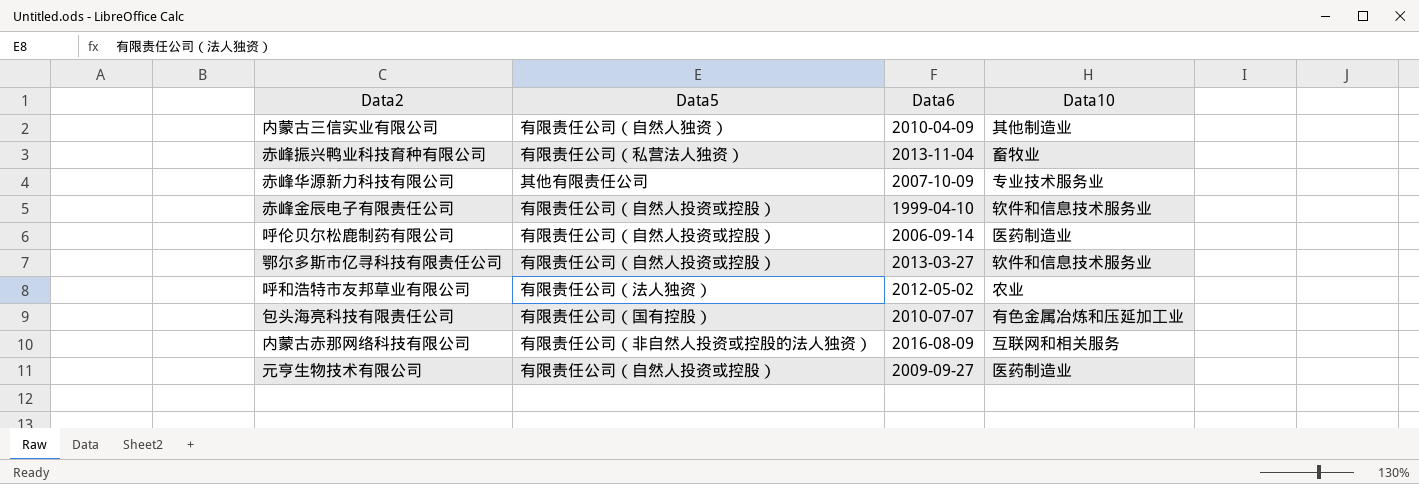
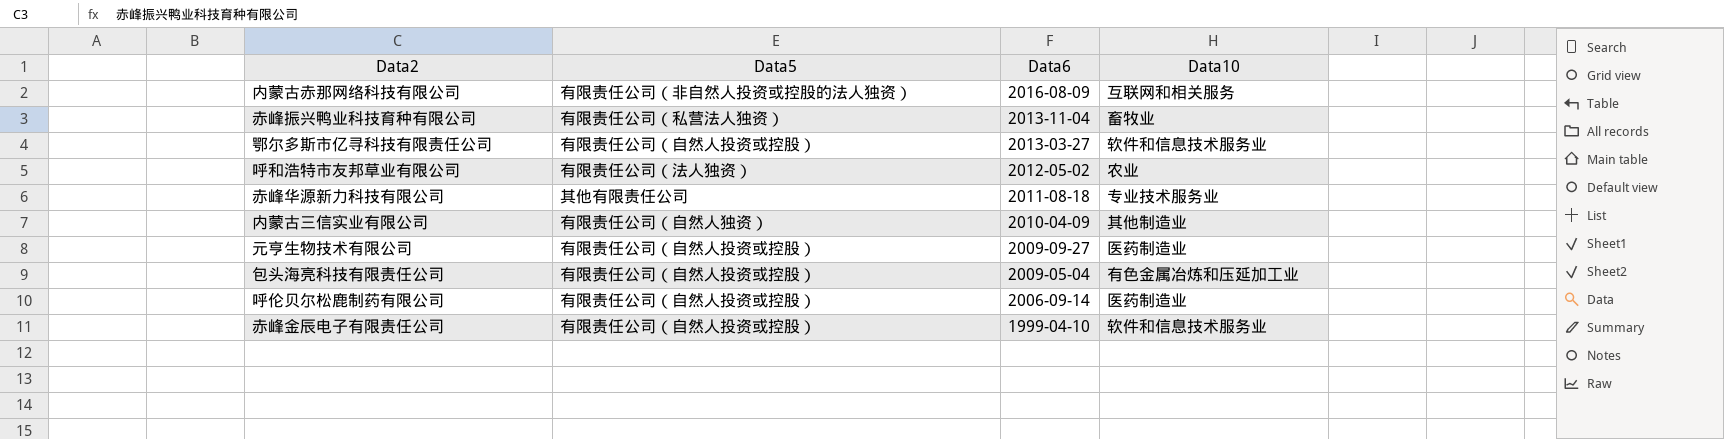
row order: none -> Data6 descending
赤峰华源新力科技有限公司 | Data6: 2007-10-09 -> 2011-08-18
包头海亮科技有限责任公司 | Data5: 有限责任公司（国有控股） -> 有限责任公司（自然人投资或控股）
包头海亮科技有限责任公司 | Data6: 2010-07-07 -> 2009-05-04

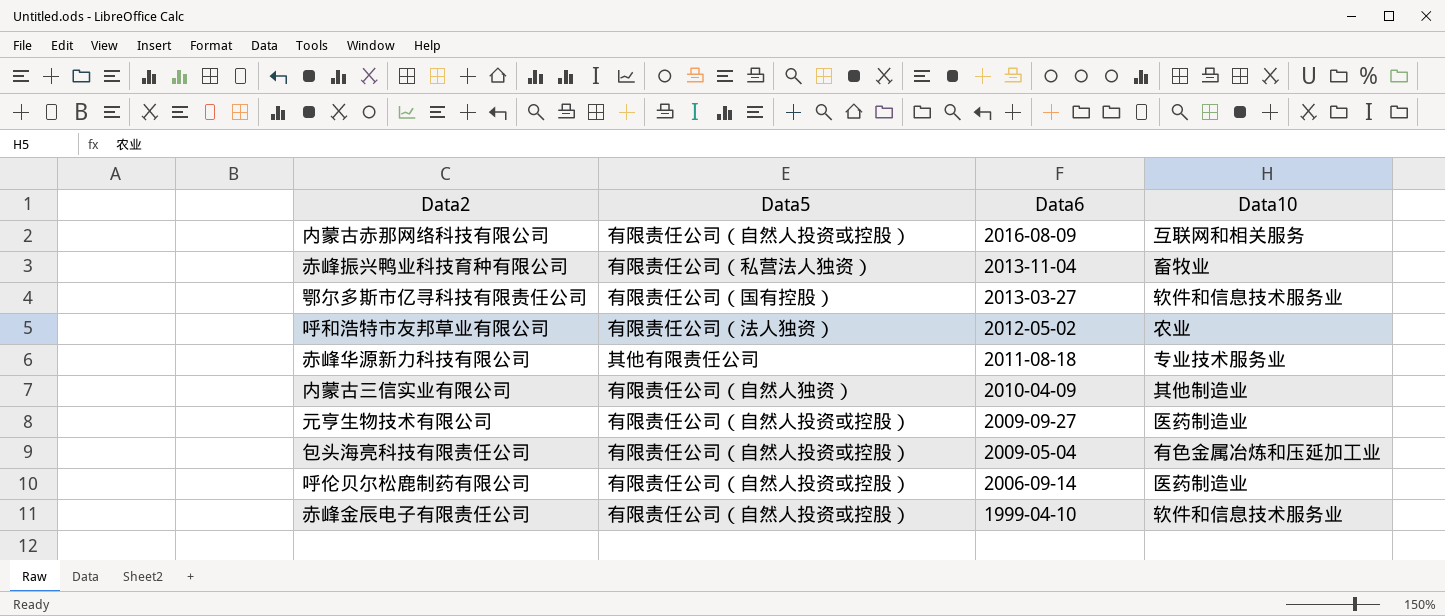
内蒙古赤那网络科技有限公司 | Data5: 有限责任公司（非自然人投资或控股的法人独资） -> 有限责任公司（自然人投资或控股）
鄂尔多斯市亿寻科技有限责任公司 | Data5: 有限责任公司（自然人投资或控股） -> 有限责任公司（国有控股）

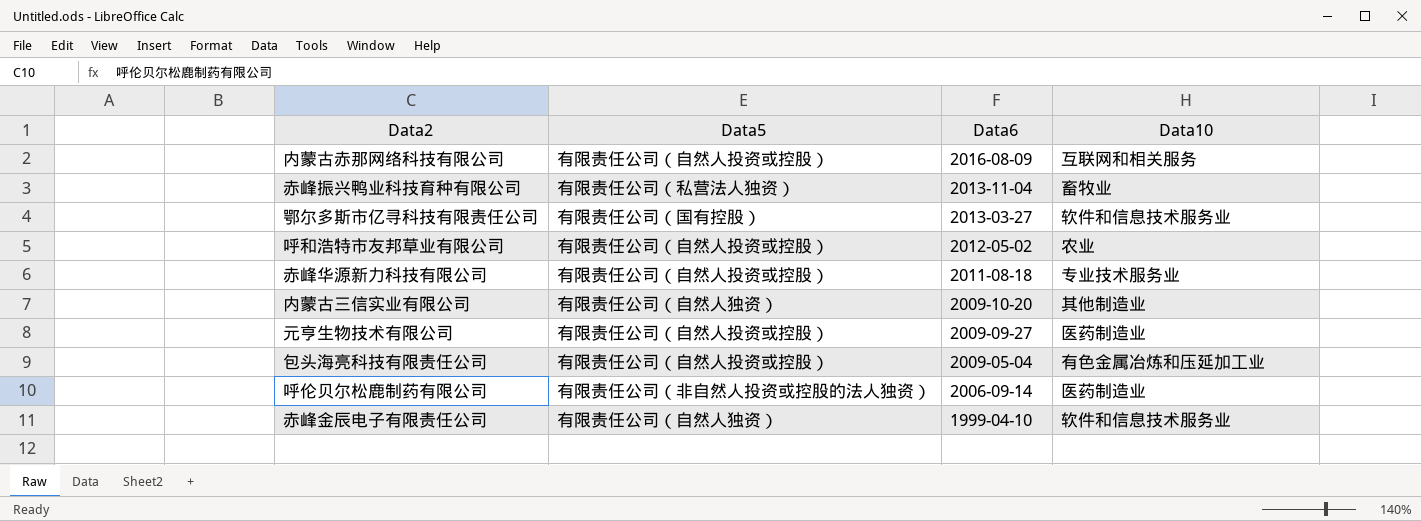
呼和浩特市友邦草业有限公司 | Data5: 有限责任公司（法人独资） -> 有限责任公司（自然人投资或控股）
赤峰华源新力科技有限公司 | Data5: 其他有限责任公司 -> 有限责任公司（自然人投资或控股）
内蒙古三信实业有限公司 | Data6: 2010-04-09 -> 2009-10-20
呼伦贝尔松鹿制药有限公司 | Data5: 有限责任公司（自然人投资或控股） -> 有限责任公司（非自然人投资或控股的法人独资）
赤峰金辰电子有限责任公司 | Data5: 有限责任公司（自然人投资或控股） -> 有限责任公司（自然人独资）

